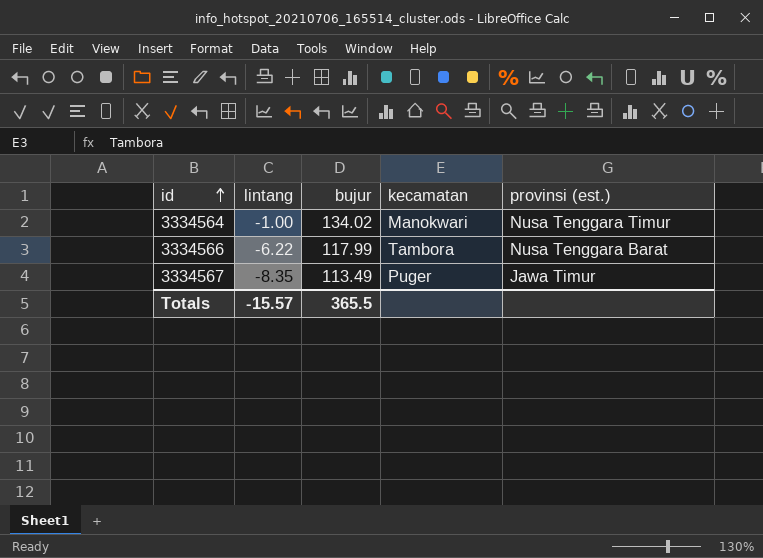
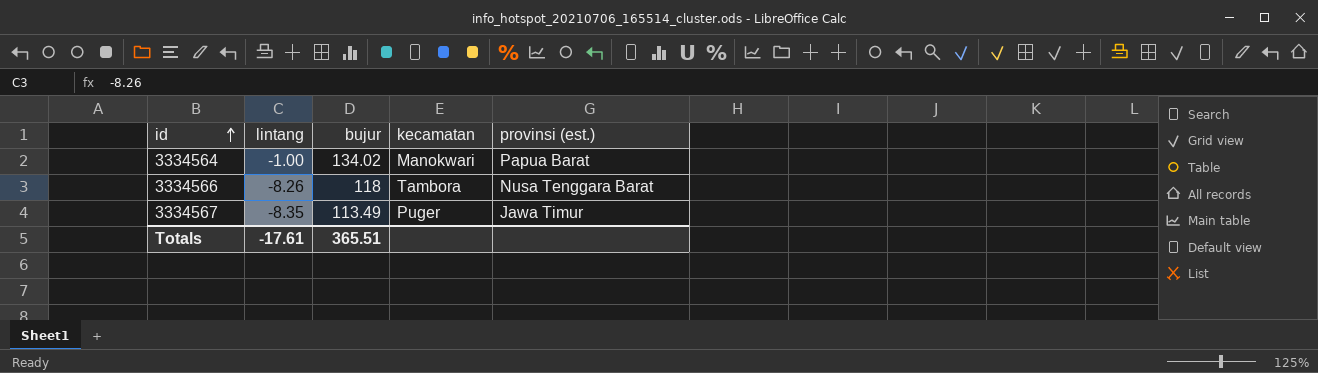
3334564 | provinsi (est.): Nusa Tenggara Timur -> Papua Barat
3334566 | lintang: -6.22 -> -8.26
3334566 | bujur: 117.99 -> 118
Totals | lintang: -15.57 -> -17.61
Totals | bujur: 365.5 -> 365.51

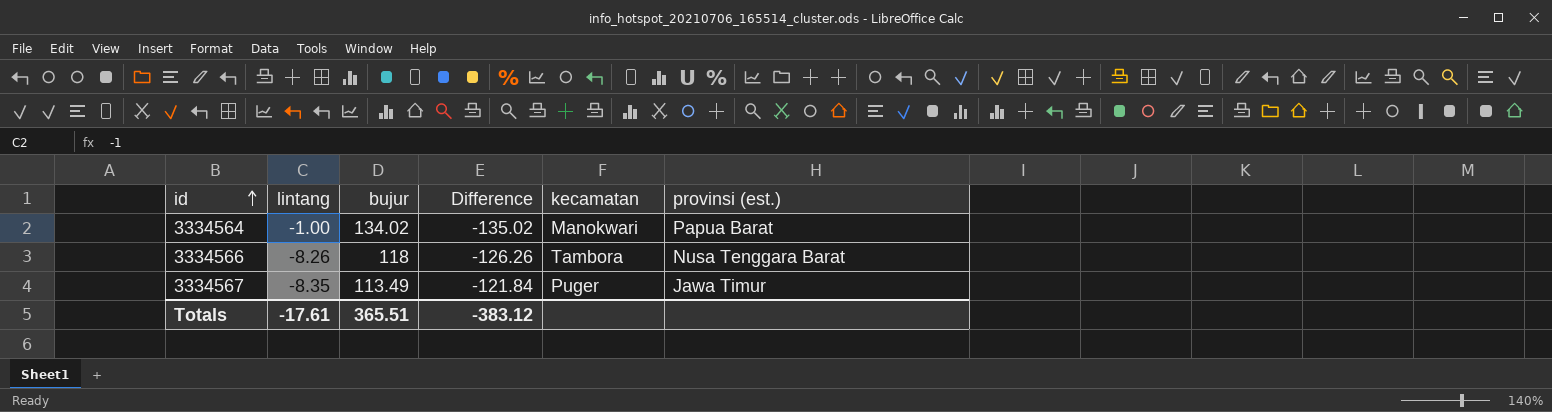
column Difference | formula: none -> [lintang] - [bujur]

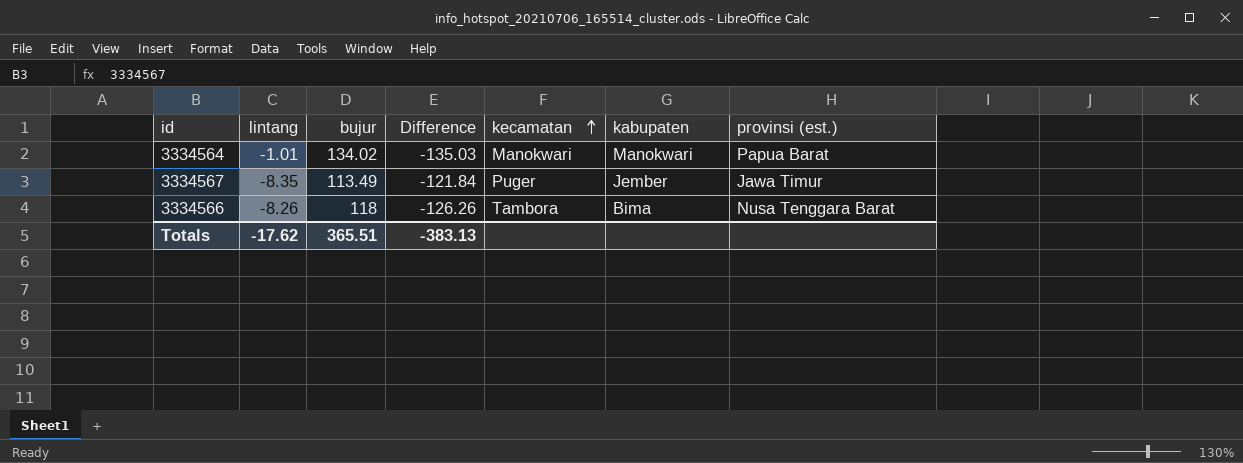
row order: id ascending -> kecamatan ascending
column kabupaten | position: none -> 6
3334564 | lintang: -1.00 -> -1.01
3334564 | Difference: -135.02 -> -135.03
Totals | lintang: -17.61 -> -17.62
Totals | Difference: -383.12 -> -383.13

